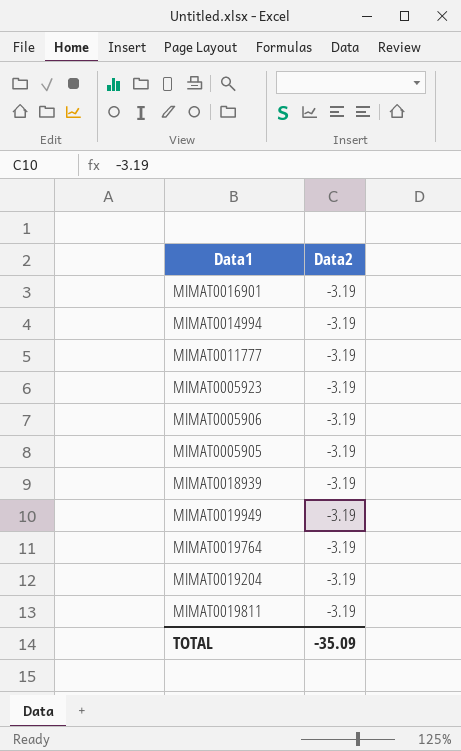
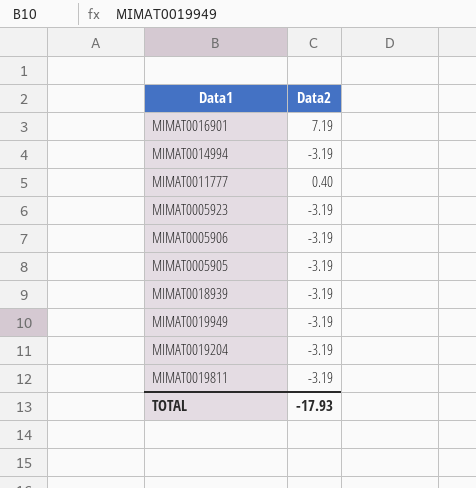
row MIMAT0019764: -3.19 -> none
MIMAT0016901 | Data2: -3.19 -> 7.19
MIMAT0011777 | Data2: -3.19 -> 0.40
TOTAL | Data2: -35.09 -> -17.93

